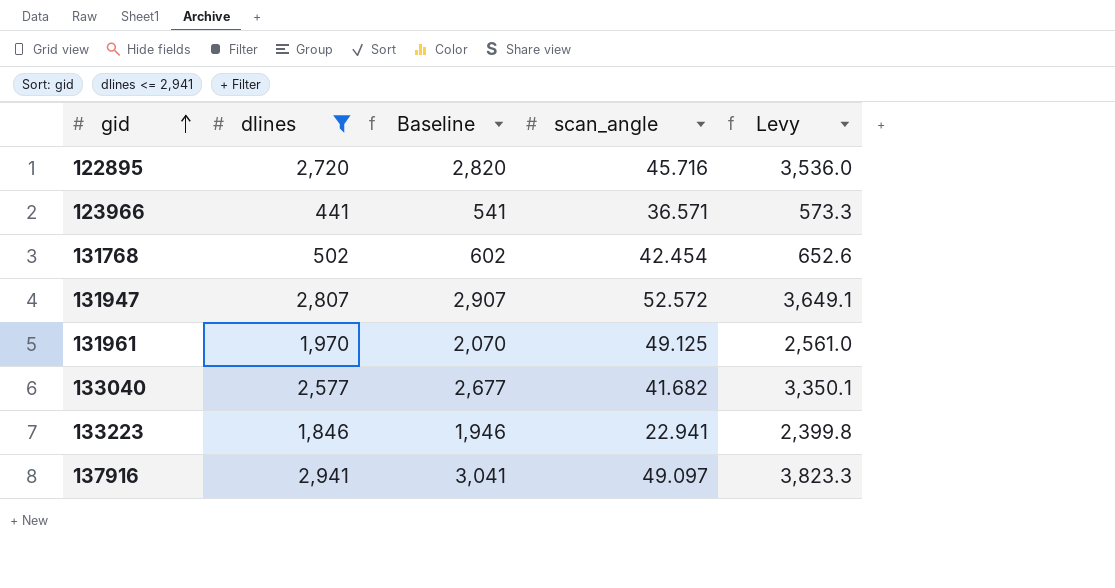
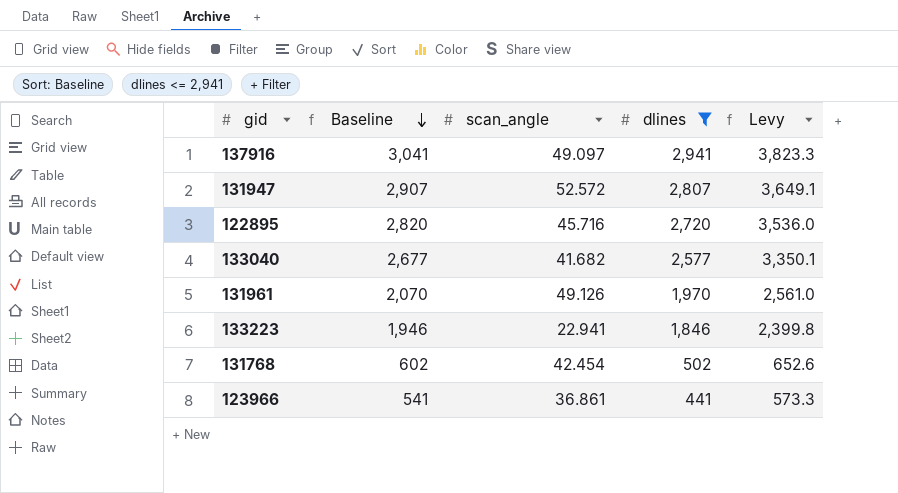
row order: gid ascending -> Baseline descending
column dlines | position: 2 -> 4
131961 | scan_angle: 49.125 -> 49.126
123966 | scan_angle: 36.571 -> 36.861

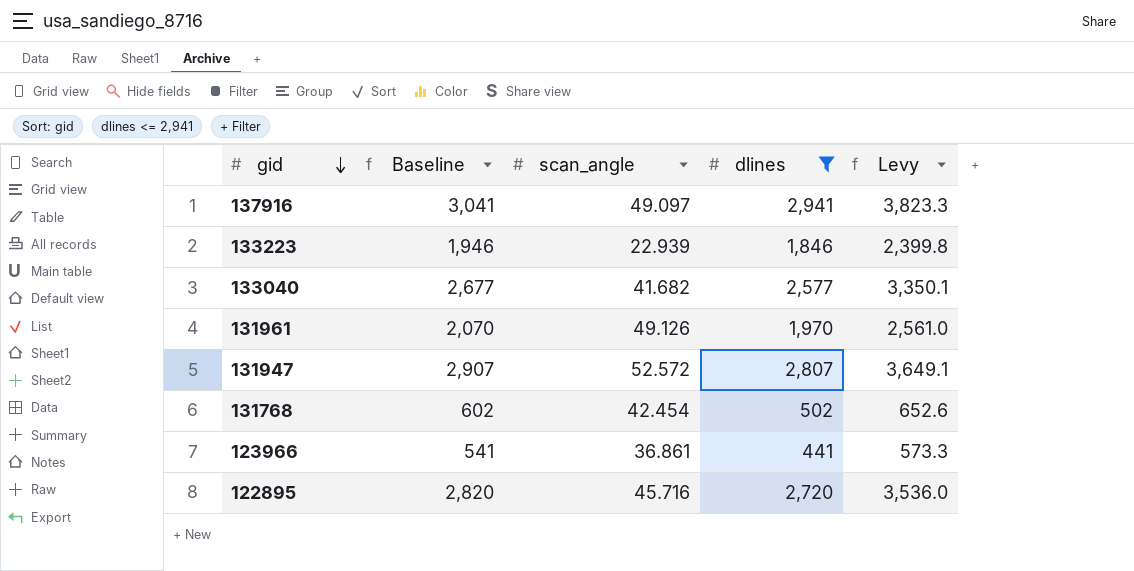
row order: Baseline descending -> gid descending
133223 | scan_angle: 22.941 -> 22.939

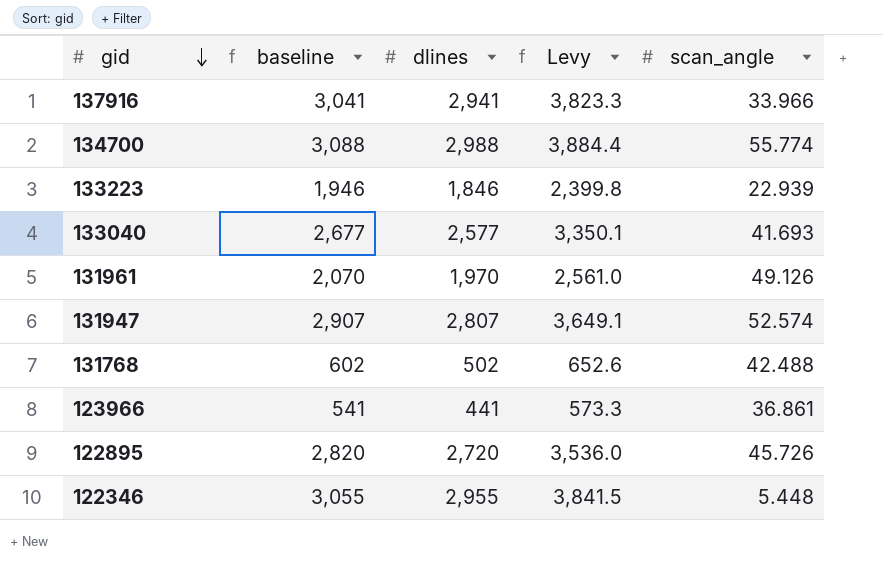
filter: dlines <= 2,941 -> none
column name: Baseline -> baseline
column scan_angle | position: 3 -> 5
137916 | scan_angle: 49.097 -> 33.966
133040 | scan_angle: 41.682 -> 41.693
131947 | scan_angle: 52.572 -> 52.574
131768 | scan_angle: 42.454 -> 42.488
122895 | scan_angle: 45.716 -> 45.726

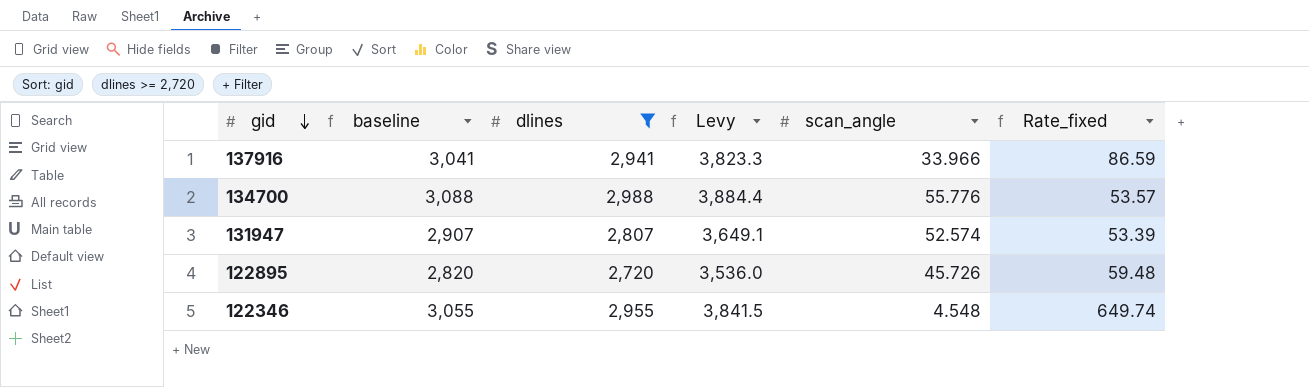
filter: none -> dlines >= 2,720
column Rate_fixed | formula: none -> [dlines] / [scan_angle]
134700 | scan_angle: 55.774 -> 55.776
122346 | scan_angle: 5.448 -> 4.548

